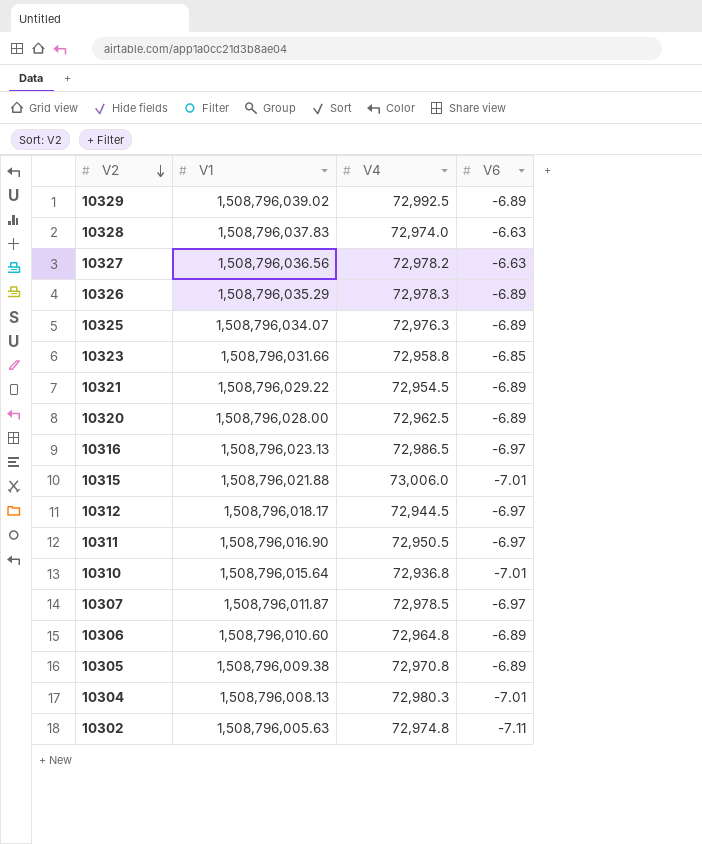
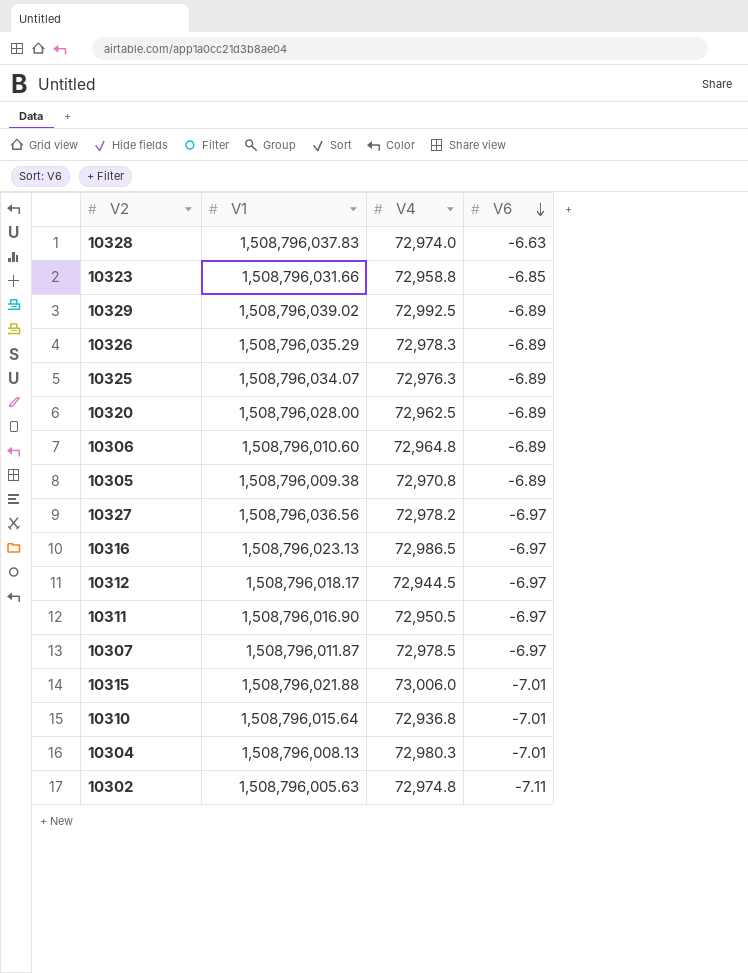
row order: V2 descending -> V6 descending
row 10321: 1,508,796,029.22 | 72,954.5 | -6.89 -> none
10327 | V6: -6.63 -> -6.97

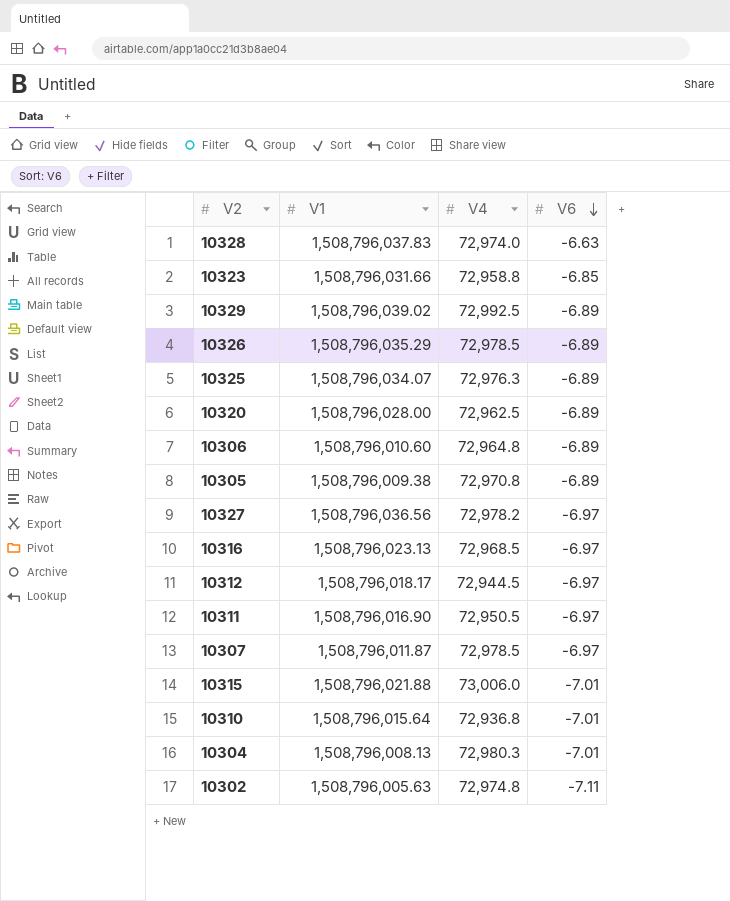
10326 | V4: 72,978.3 -> 72,978.5
10316 | V4: 72,986.5 -> 72,968.5

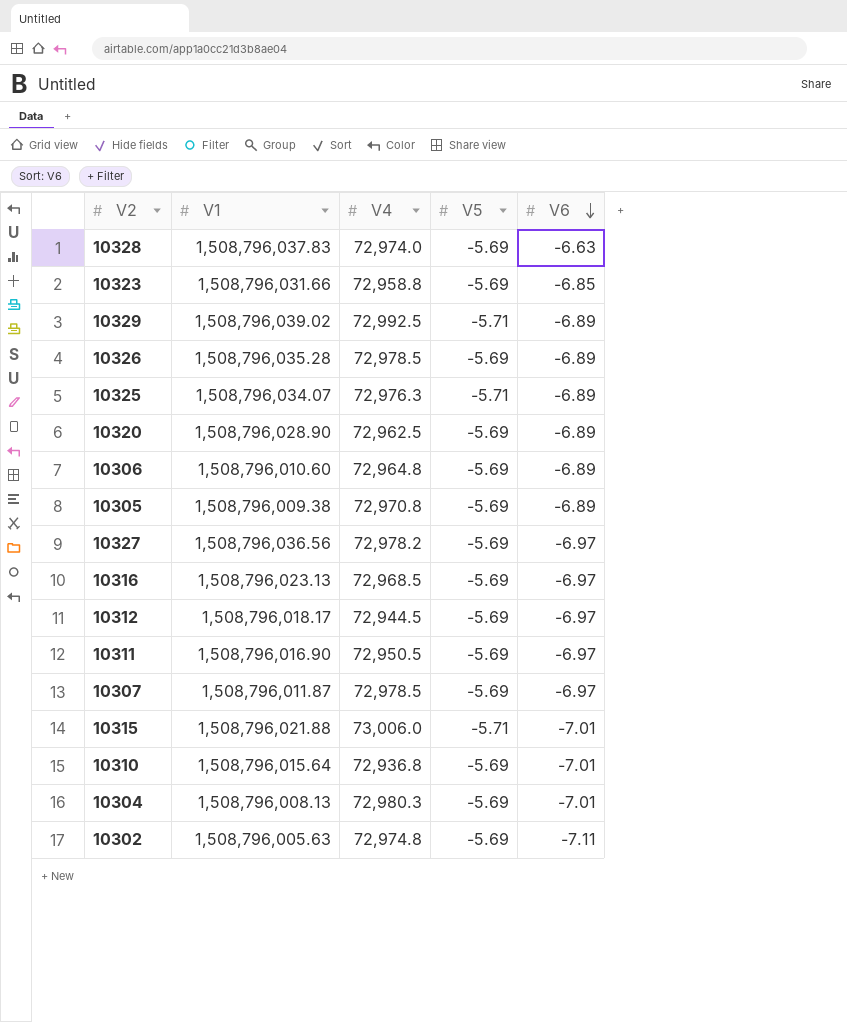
column V5 | position: none -> 4
10326 | V1: 1,508,796,035.29 -> 1,508,796,035.28
10320 | V1: 1,508,796,028.00 -> 1,508,796,028.90

